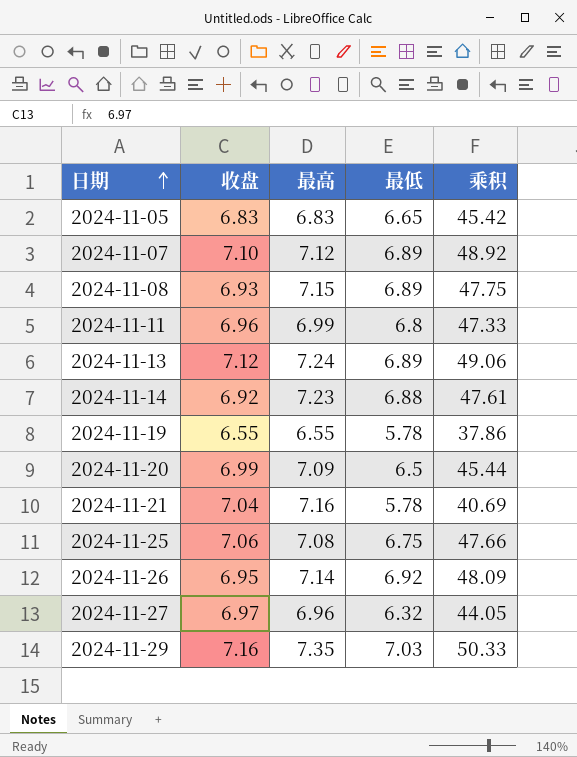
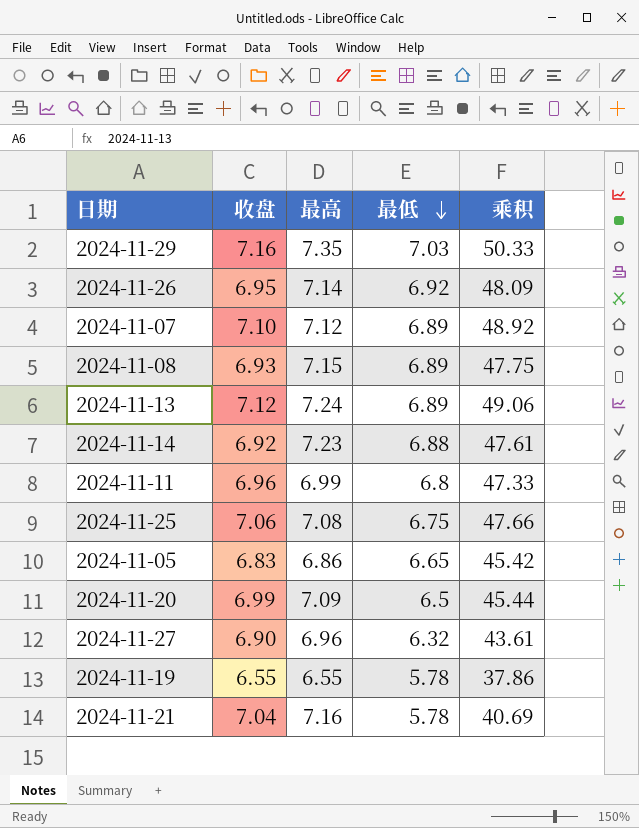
row order: 日期 ascending -> 最低 descending
2024-11-05 | 最高: 6.83 -> 6.86
2024-11-27 | 收盘: 6.97 -> 6.90
2024-11-27 | 乘积: 44.05 -> 43.61

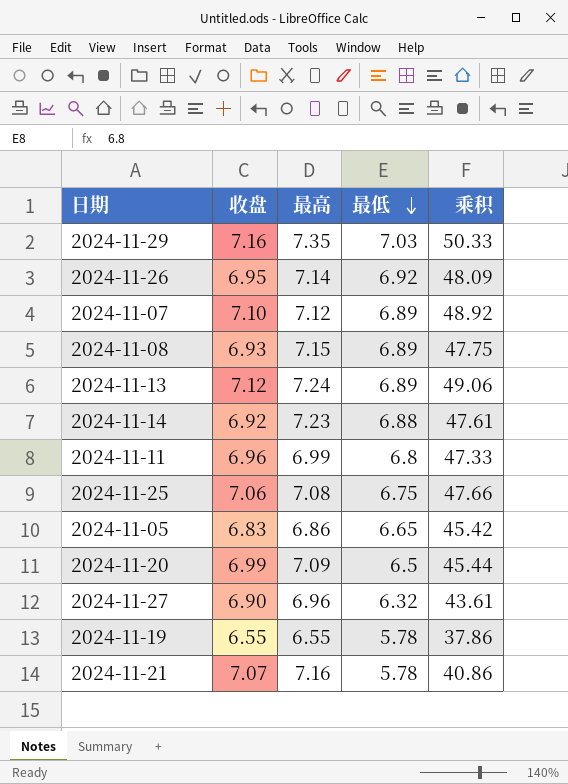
2024-11-21 | 收盘: 7.04 -> 7.07
2024-11-21 | 乘积: 40.69 -> 40.86

